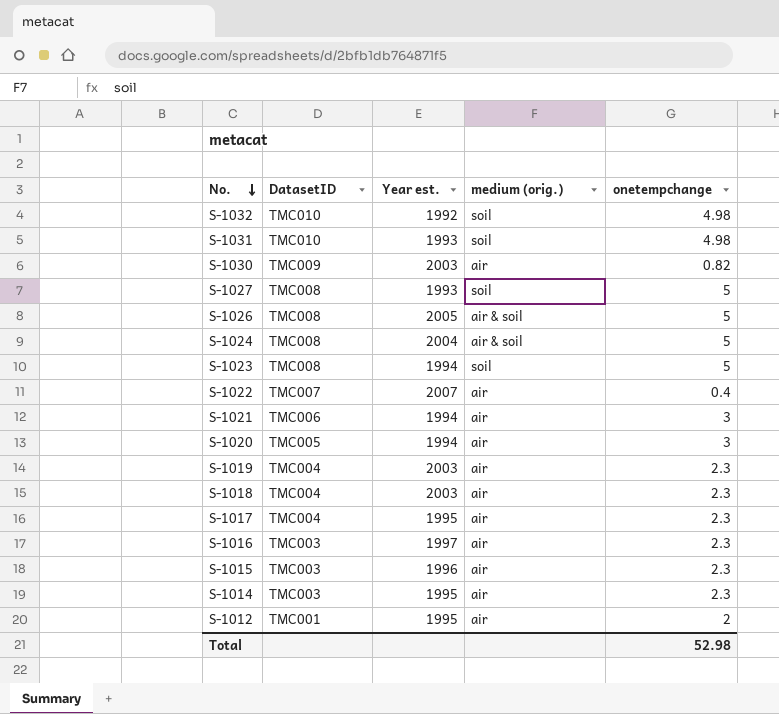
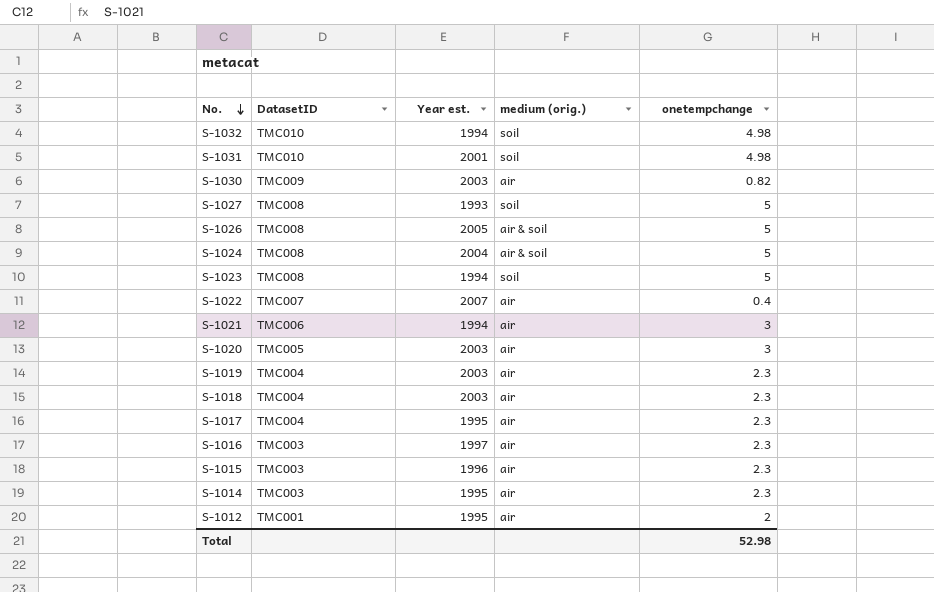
S-1032 | Year est.: 1992 -> 1994
S-1031 | Year est.: 1993 -> 2001
S-1020 | Year est.: 1994 -> 2003

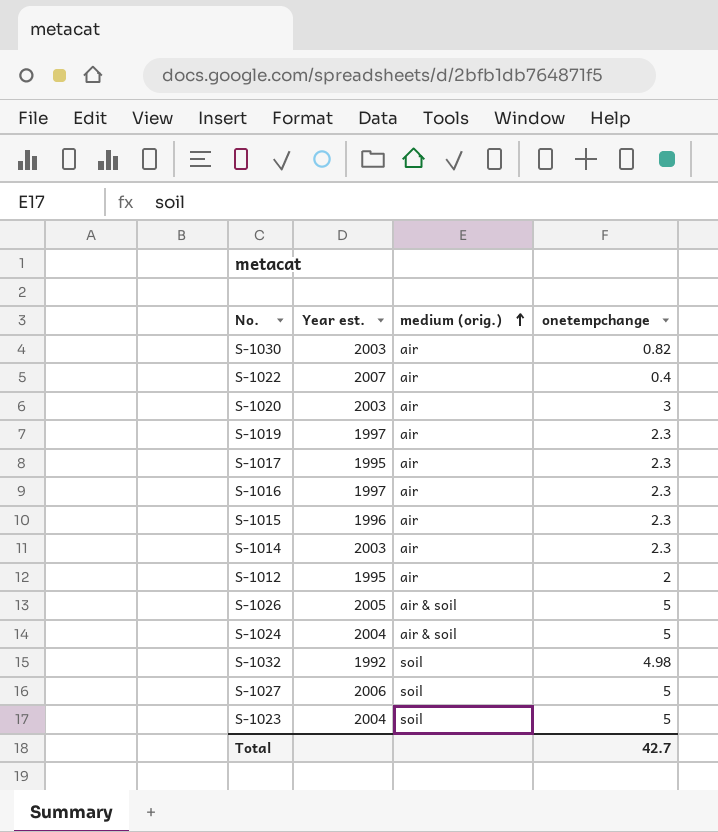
row order: No. descending -> medium (orig.) ascending
column DatasetID | position: 2 -> none
row S-1031: TMC010 | 2001 | soil | 4.98 -> none
row S-1021: TMC006 | 1994 | air | 3 -> none
row S-1018: TMC004 | 2003 | air | 2.3 -> none
S-1019 | Year est.: 2003 -> 1997
S-1014 | Year est.: 1995 -> 2003
S-1032 | Year est.: 1994 -> 1992
S-1027 | Year est.: 1993 -> 2006
S-1023 | Year est.: 1994 -> 2004
Total | onetempchange: 52.98 -> 42.7

